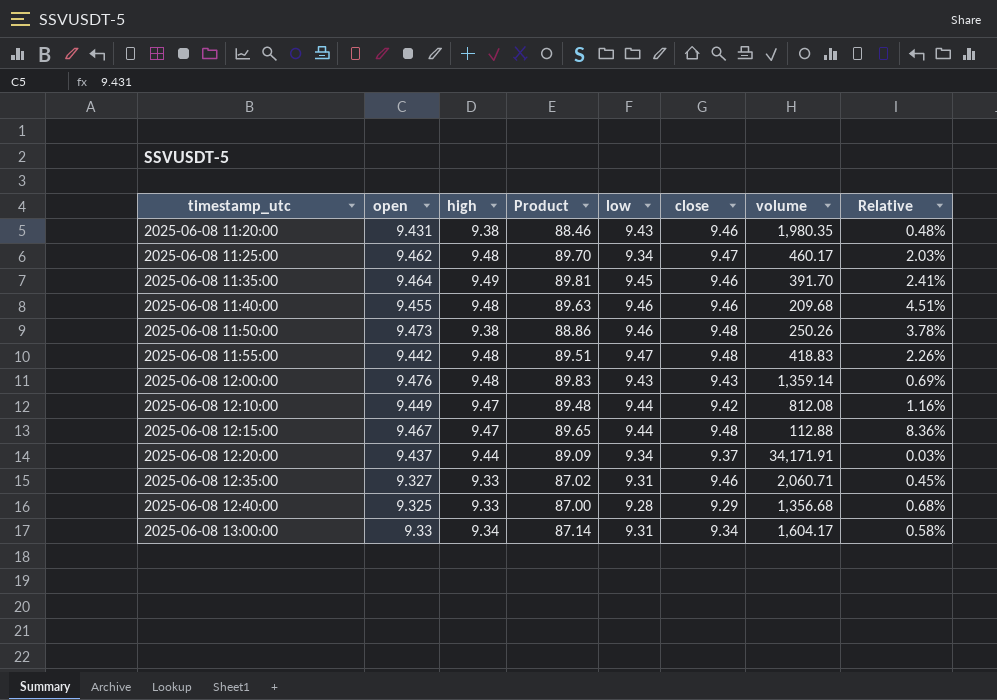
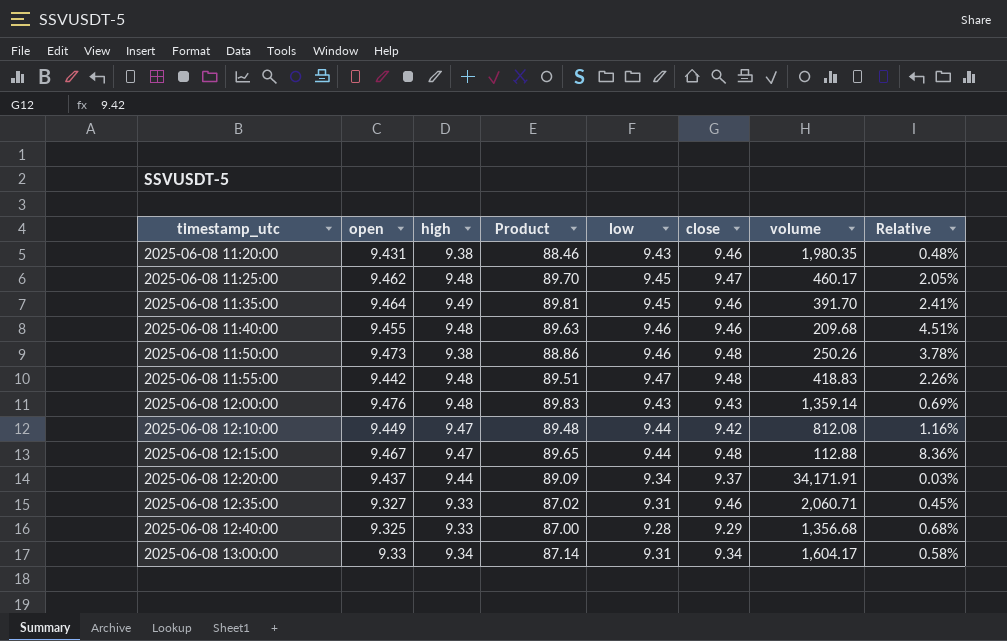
2025-06-08 11:25:00 | low: 9.34 -> 9.45
2025-06-08 11:25:00 | Relative: 2.03% -> 2.05%

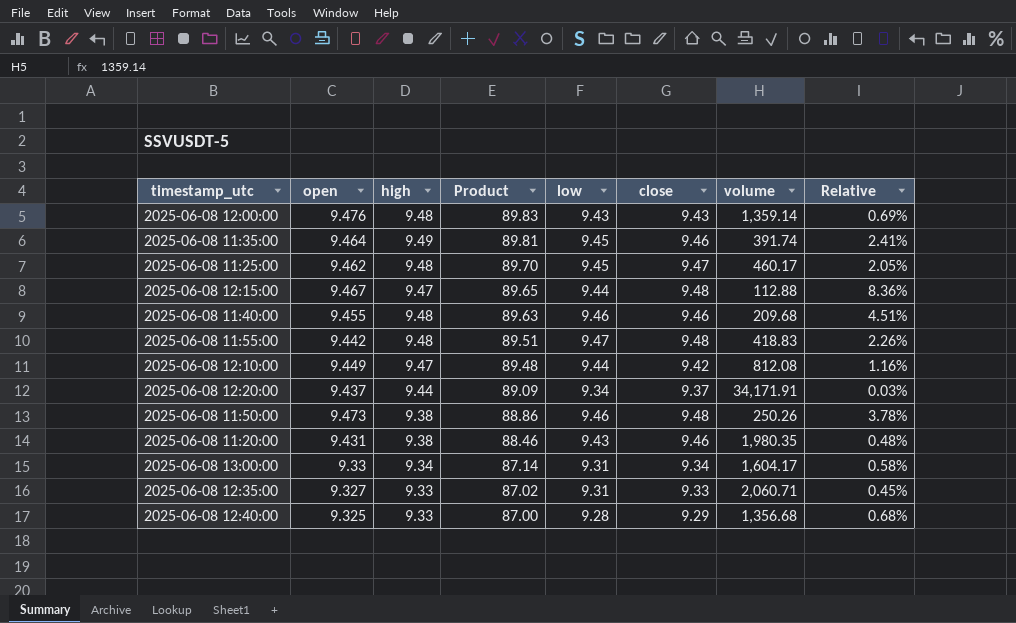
row order: timestamp_utc ascending -> Product descending
2025-06-08 11:35:00 | volume: 391.70 -> 391.74
2025-06-08 12:35:00 | close: 9.46 -> 9.33

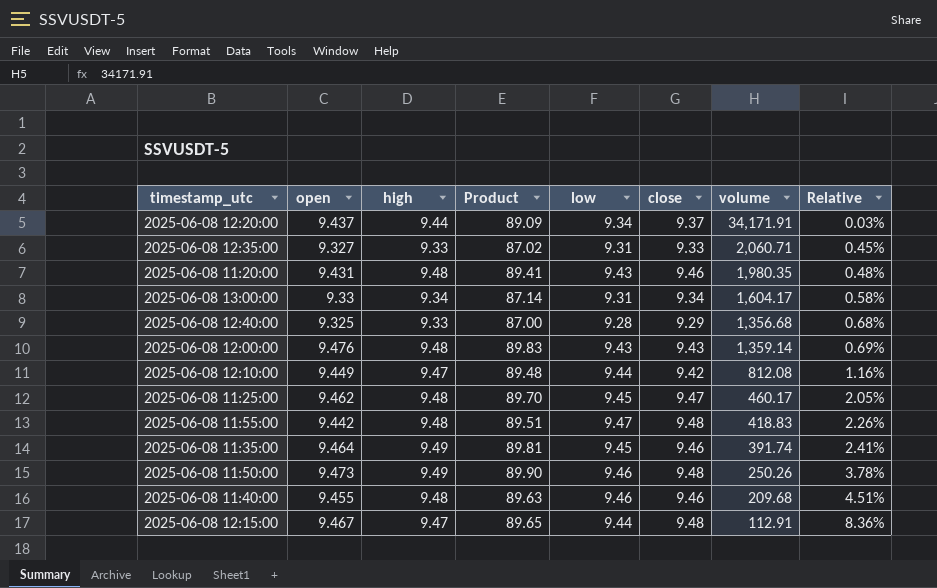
row order: Product descending -> Relative ascending
2025-06-08 11:20:00 | high: 9.38 -> 9.48
2025-06-08 11:20:00 | Product: 88.46 -> 89.41
2025-06-08 11:50:00 | high: 9.38 -> 9.49
2025-06-08 11:50:00 | Product: 88.86 -> 89.90
2025-06-08 12:15:00 | volume: 112.88 -> 112.91

